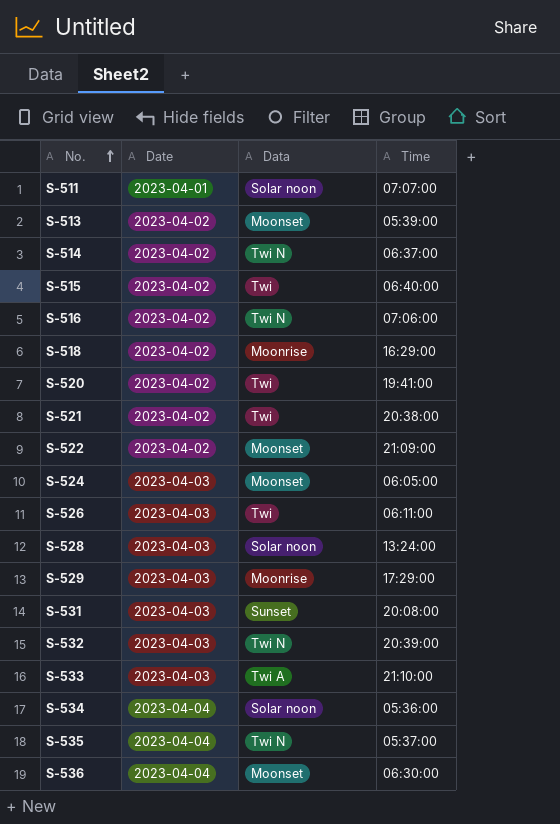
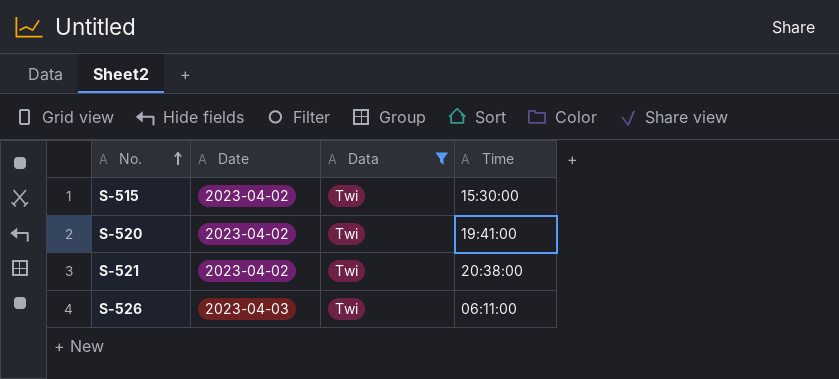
filter: none -> Data = Twi
S-515 | Time: 06:40:00 -> 15:30:00

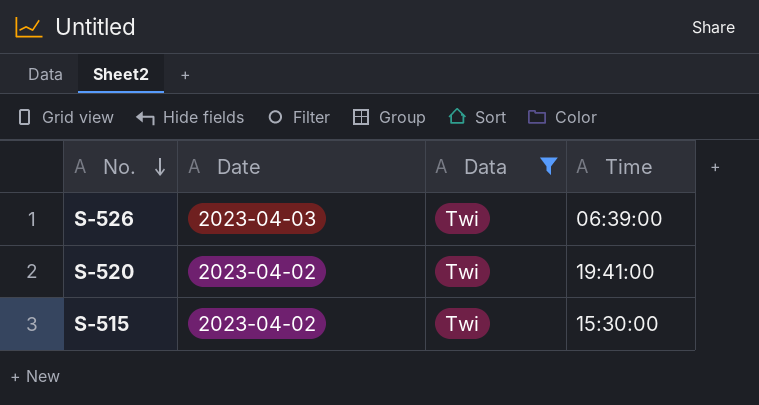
row order: No. ascending -> No. descending
row S-521: 2023-04-02 | Twi | 20:38:00 -> none
S-526 | Time: 06:11:00 -> 06:39:00

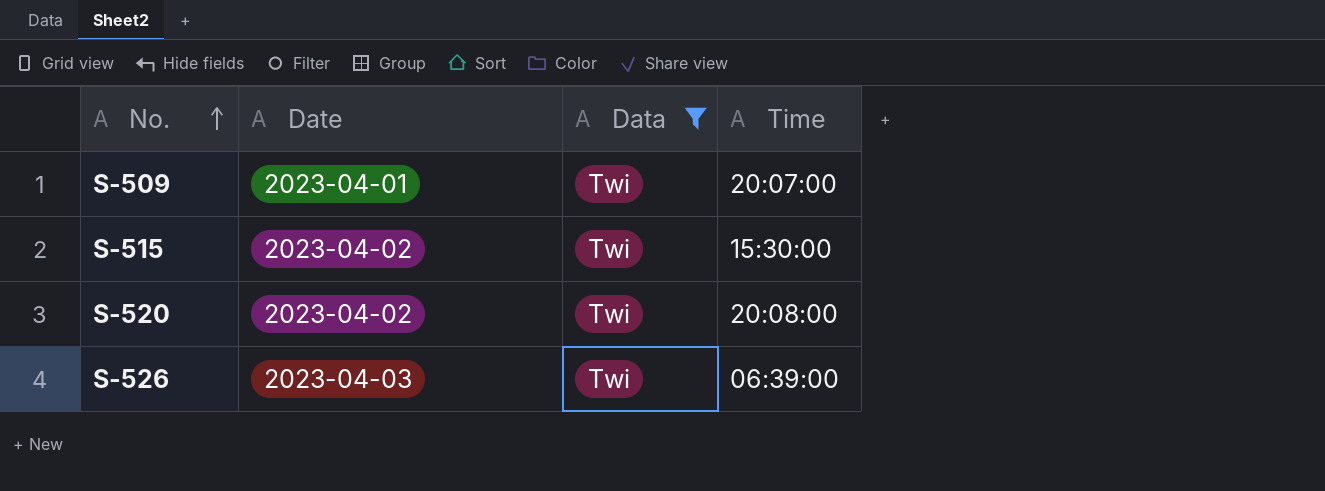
row order: No. descending -> No. ascending
row S-509: none -> 2023-04-01 | Twi | 20:07:00
S-520 | Time: 19:41:00 -> 20:08:00

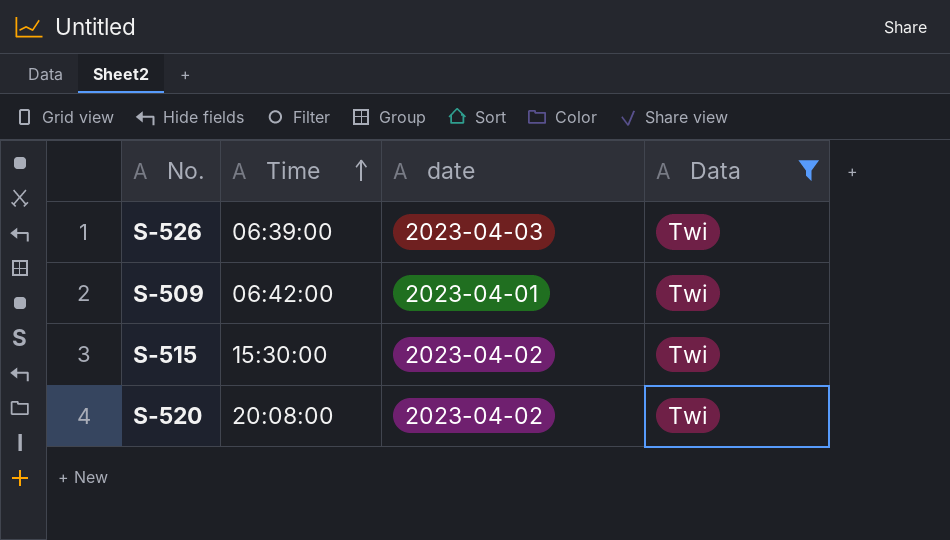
row order: No. ascending -> Time ascending
column Time | position: 4 -> 2
column name: Date -> date
S-509 | Time: 20:07:00 -> 06:42:00

